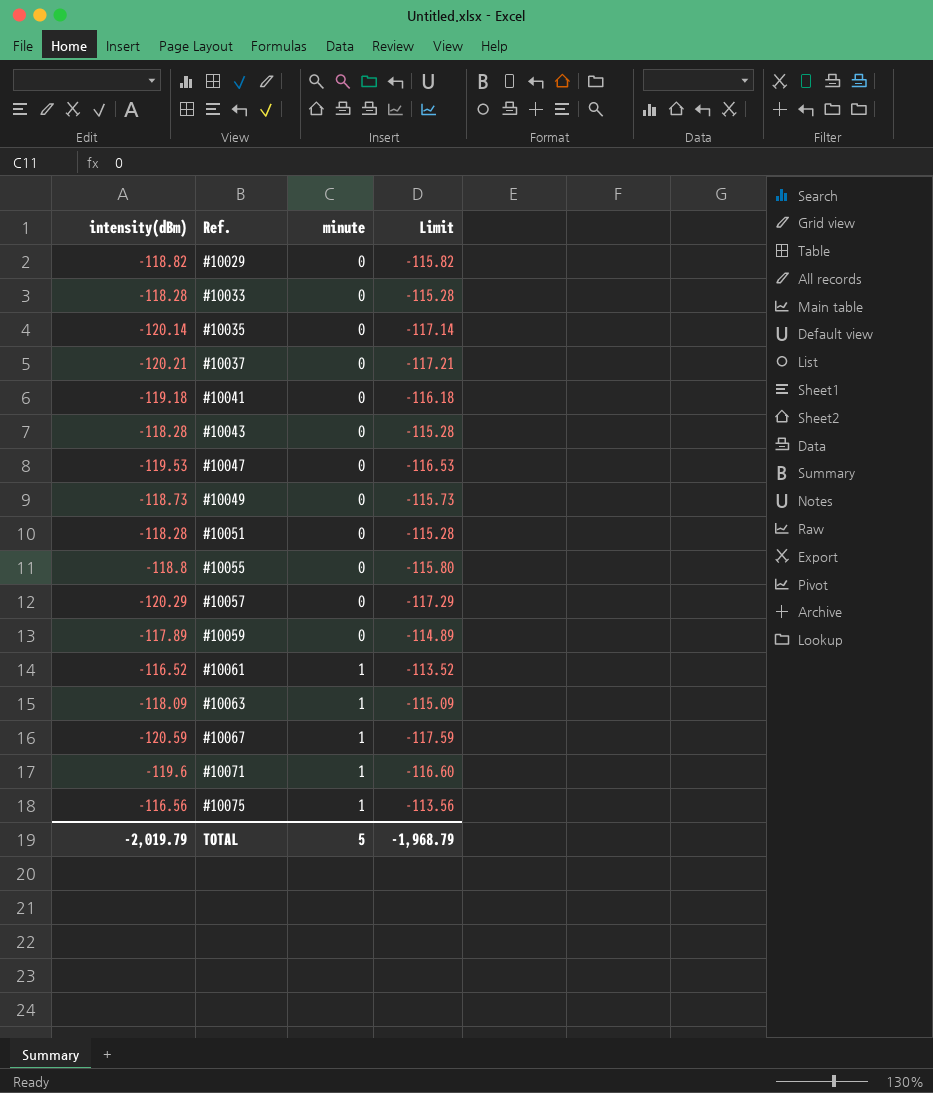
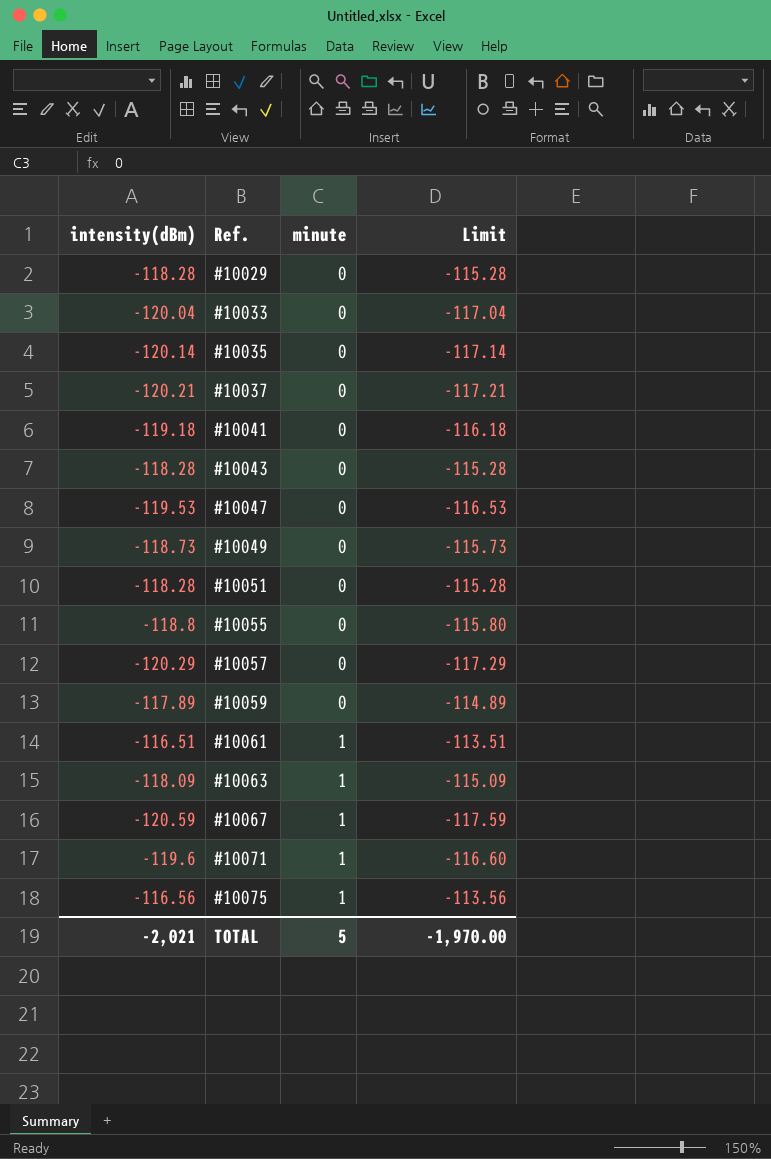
#10029 | intensity(dBm): -118.82 -> -118.28
#10029 | Limit: -115.82 -> -115.28
#10033 | intensity(dBm): -118.28 -> -120.04
#10033 | Limit: -115.28 -> -117.04
#10061 | intensity(dBm): -116.52 -> -116.51
#10061 | Limit: -113.52 -> -113.51
TOTAL | intensity(dBm): -2,019.79 -> -2,021
TOTAL | Limit: -1,968.79 -> -1,970.00

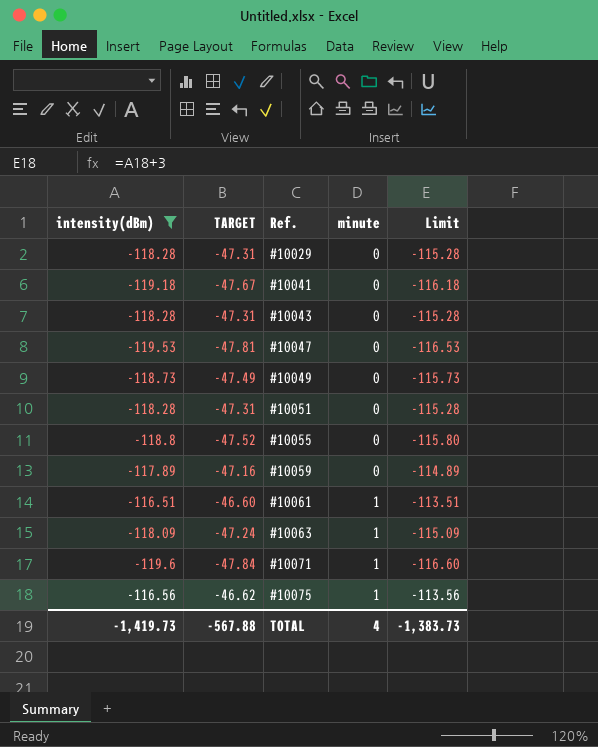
filter: none -> intensity(dBm) >= -119.6
column TARGET | formula: none -> [intensity(dBm)] * 0.4
TOTAL | intensity(dBm): -2,021 -> -1,419.73
TOTAL | minute: 5 -> 4
TOTAL | Limit: -1,970.00 -> -1,383.73

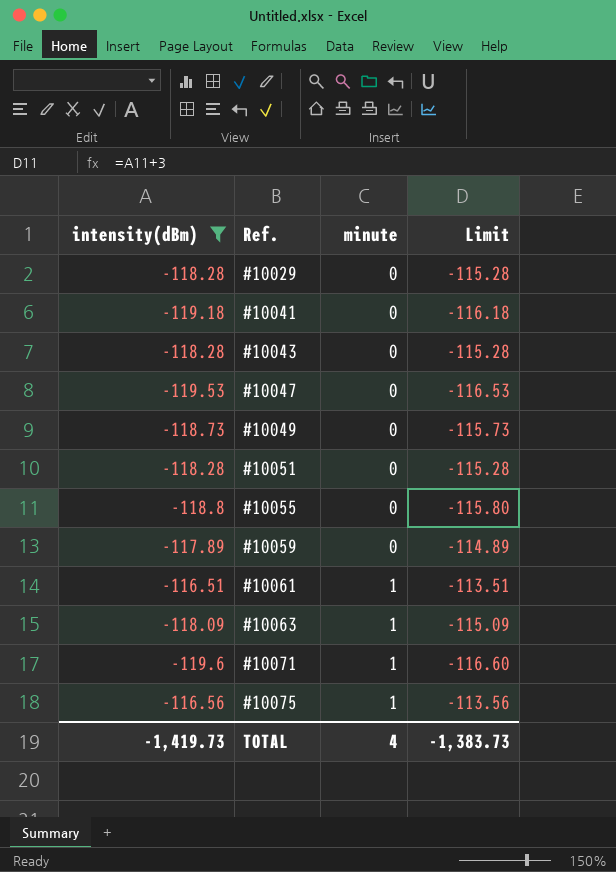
column TARGET | formula: [intensity(dBm)] * 0.4 -> none

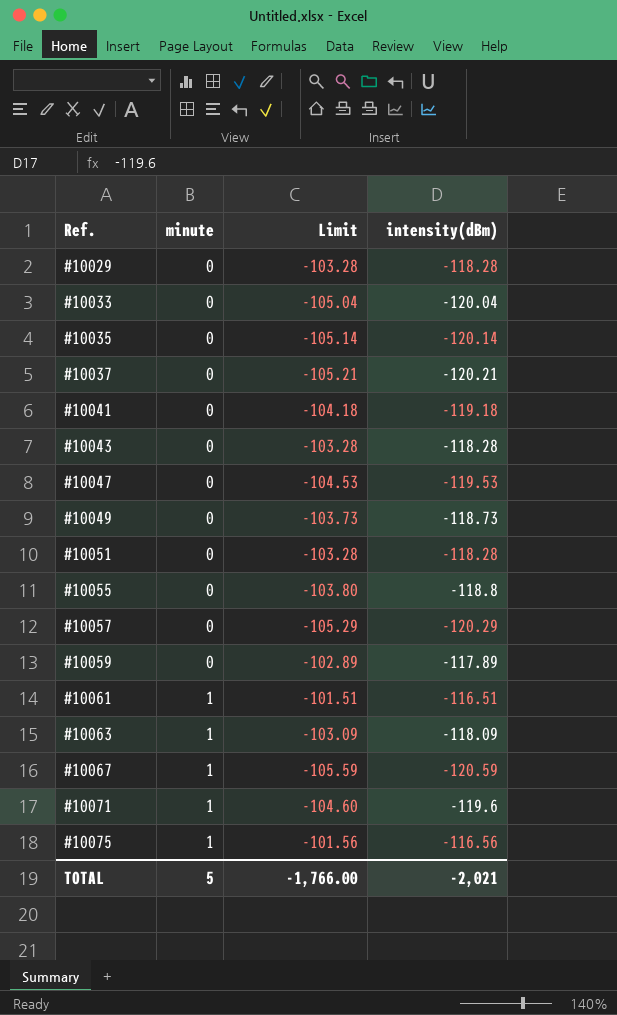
filter: intensity(dBm) >= -119.6 -> none
column Limit | formula: [intensity(dBm)] + 3 -> [intensity(dBm)] + 15
column intensity(dBm) | position: 1 -> 4
TOTAL | minute: 4 -> 5
TOTAL | Limit: -1,383.73 -> -1,766.00
TOTAL | intensity(dBm): -1,419.73 -> -2,021

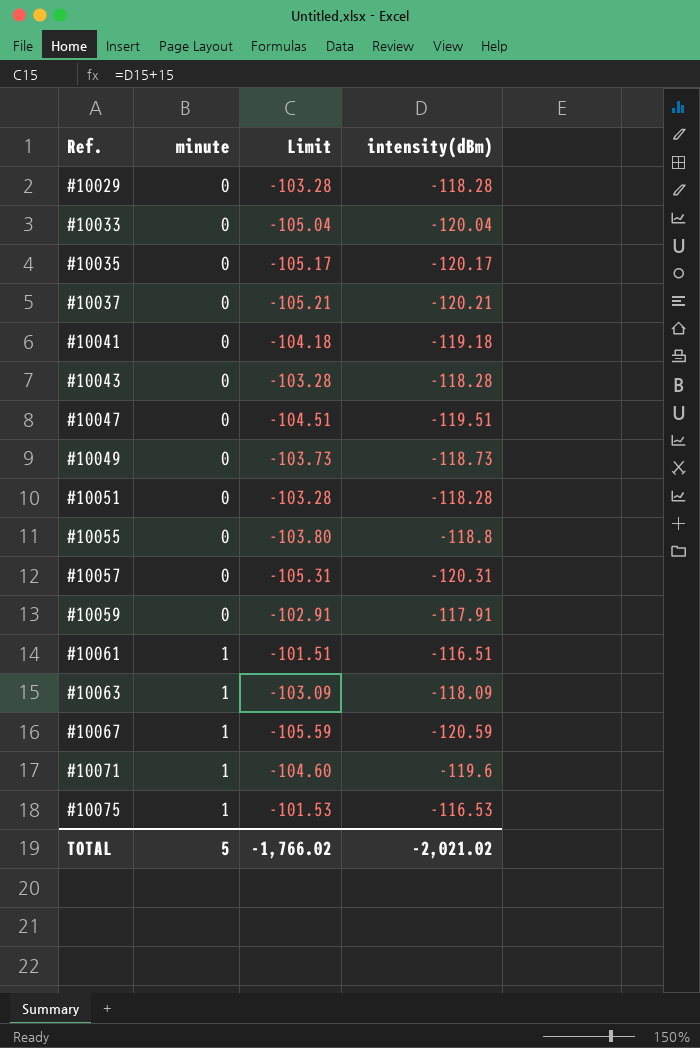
#10035 | Limit: -105.14 -> -105.17
#10035 | intensity(dBm): -120.14 -> -120.17
#10047 | Limit: -104.53 -> -104.51
#10047 | intensity(dBm): -119.53 -> -119.51
#10057 | Limit: -105.29 -> -105.31
#10057 | intensity(dBm): -120.29 -> -120.31
#10059 | Limit: -102.89 -> -102.91
#10059 | intensity(dBm): -117.89 -> -117.91
#10075 | Limit: -101.56 -> -101.53
#10075 | intensity(dBm): -116.56 -> -116.53
TOTAL | Limit: -1,766.00 -> -1,766.02
TOTAL | intensity(dBm): -2,021 -> -2,021.02

